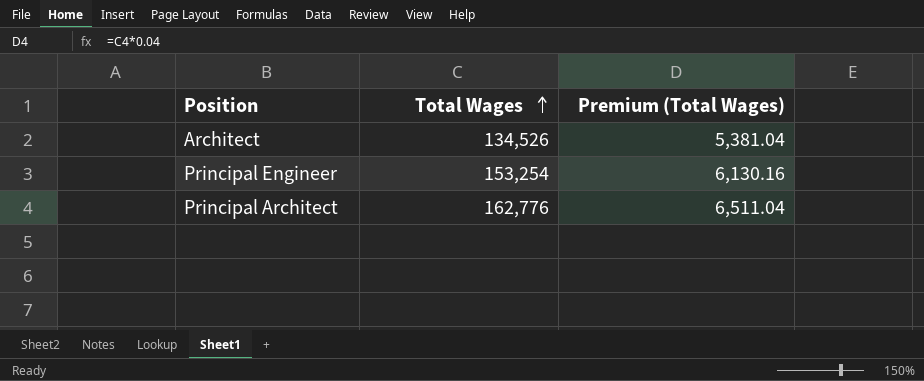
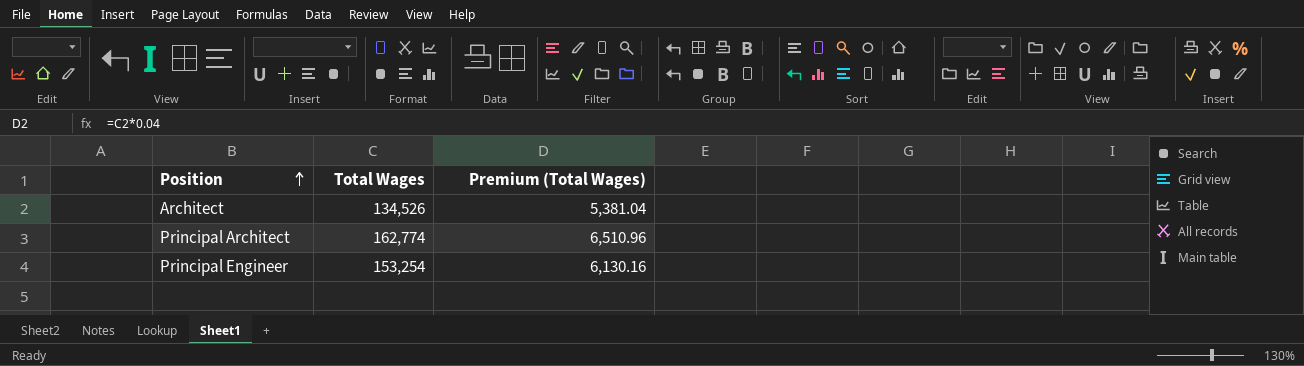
row order: Total Wages ascending -> Position ascending
Principal Architect | Total Wages: 162,776 -> 162,774
Principal Architect | Premium (Total Wages): 6,511.04 -> 6,510.96

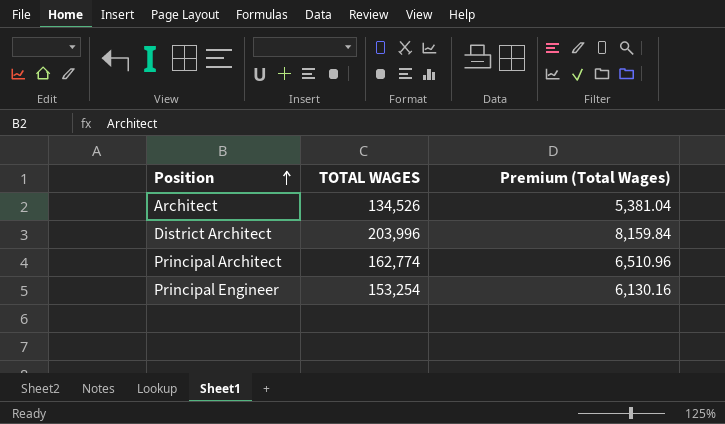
column name: Total Wages -> TOTAL WAGES
row District Architect: none -> 203,996 | 8,159.84

